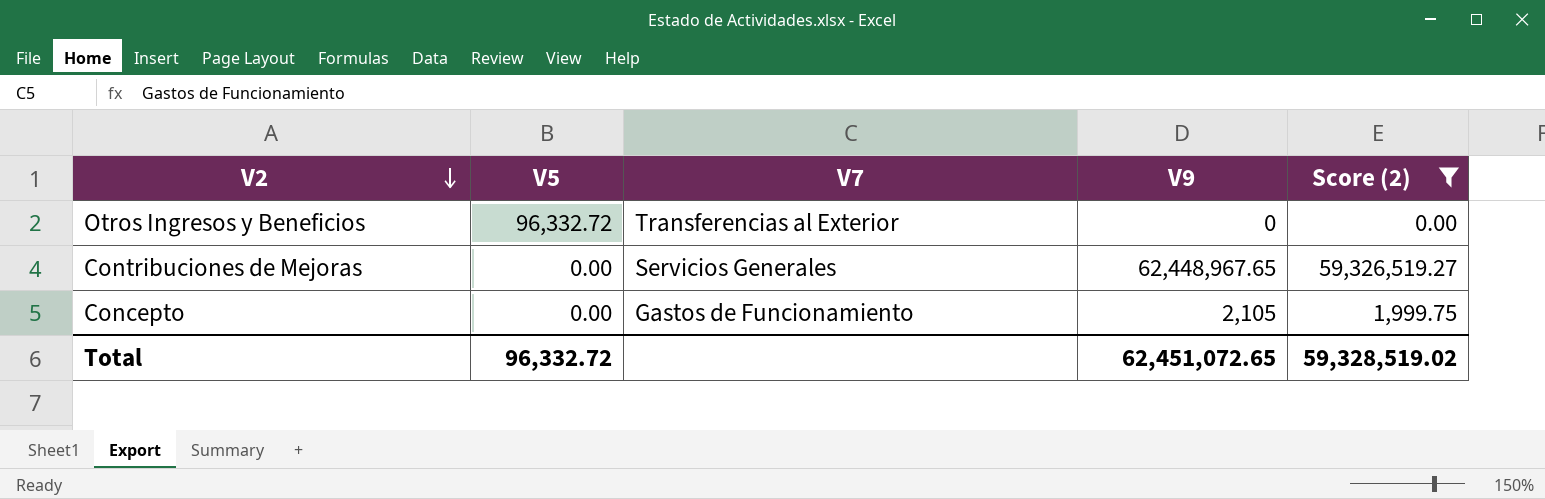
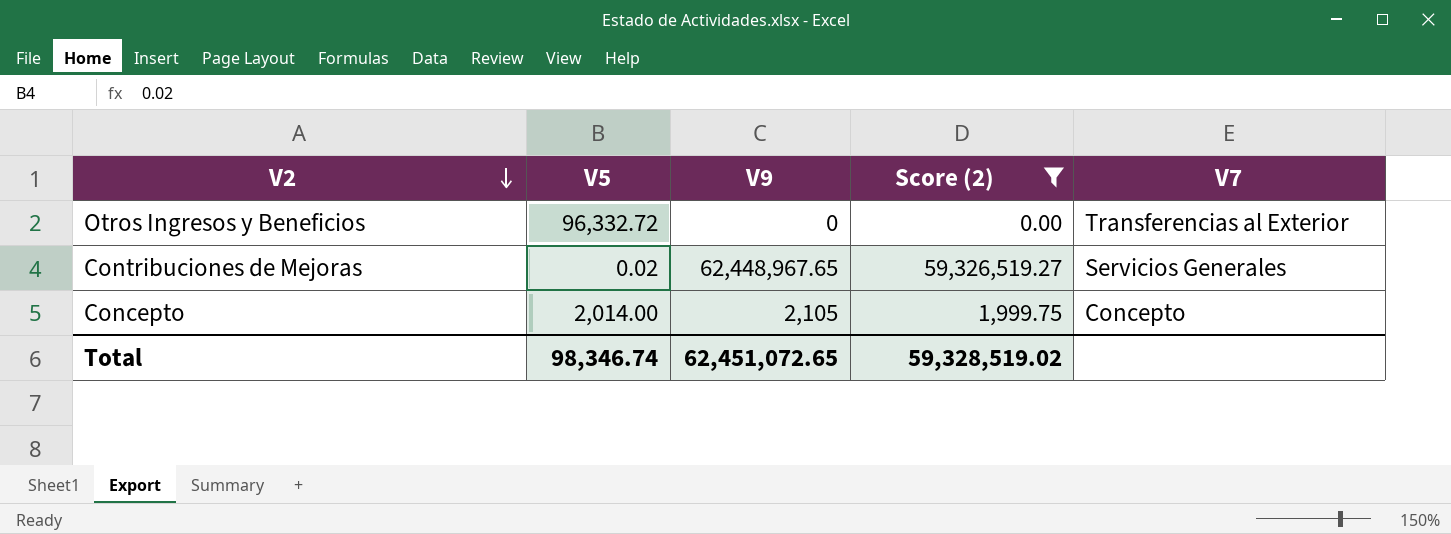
column V7 | position: 3 -> 5
Contribuciones de Mejoras | V5: 0.00 -> 0.02
Concepto | V5: 0.00 -> 2,014.00
Concepto | V7: Gastos de Funcionamiento -> Concepto
Total | V5: 96,332.72 -> 98,346.74

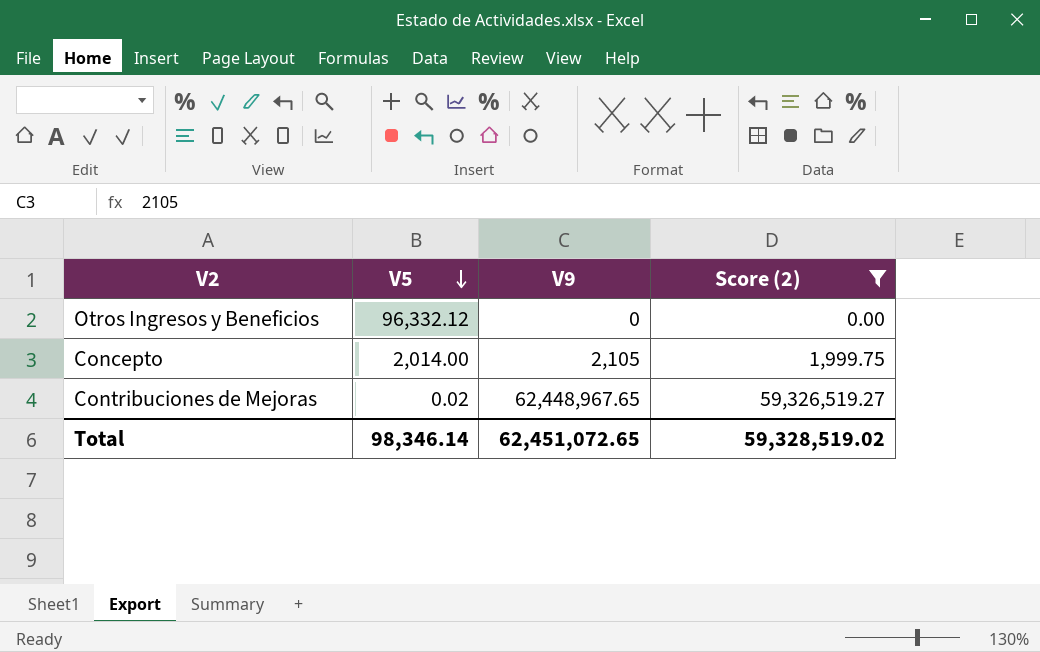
row order: V2 descending -> V5 descending
column V7 | position: 5 -> none
Otros Ingresos y Beneficios | V5: 96,332.72 -> 96,332.12
Total | V5: 98,346.74 -> 98,346.14

